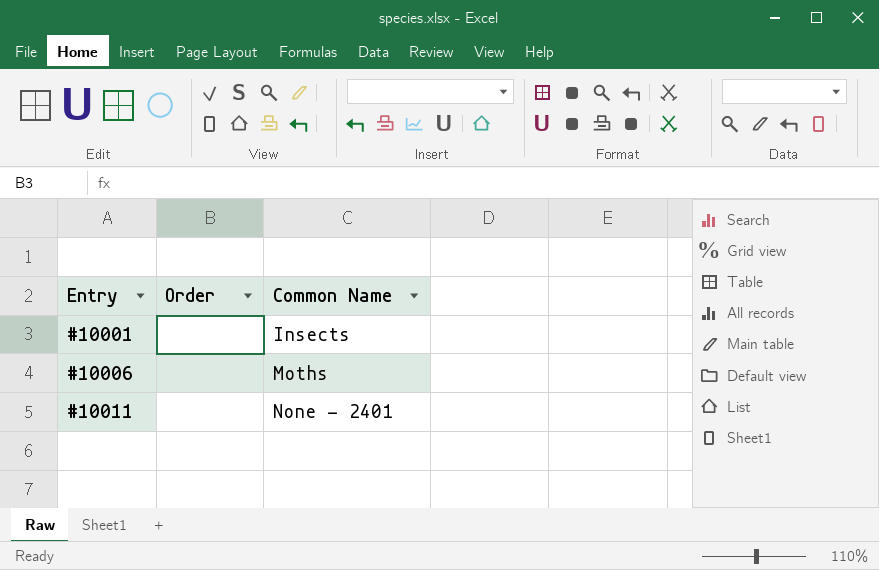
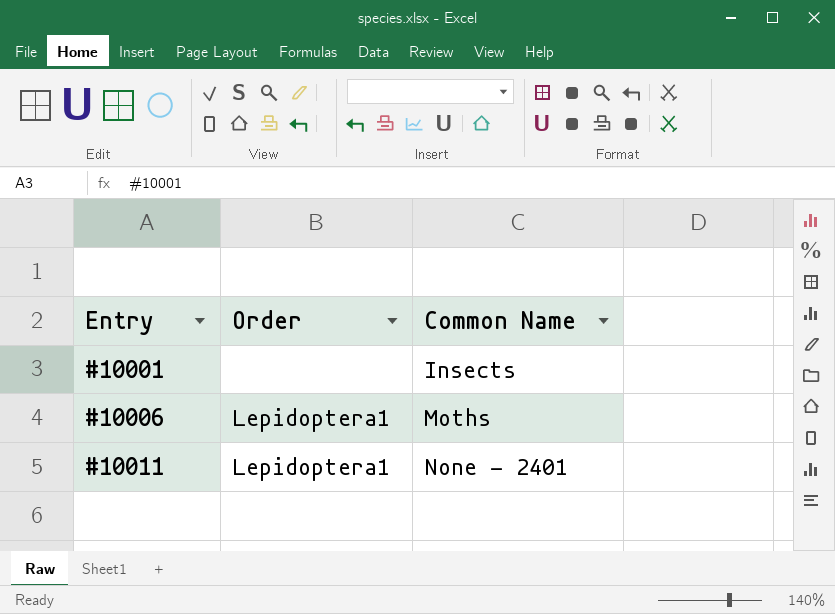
#10006 | Order: none -> Lepidoptera1
#10011 | Order: none -> Lepidoptera1

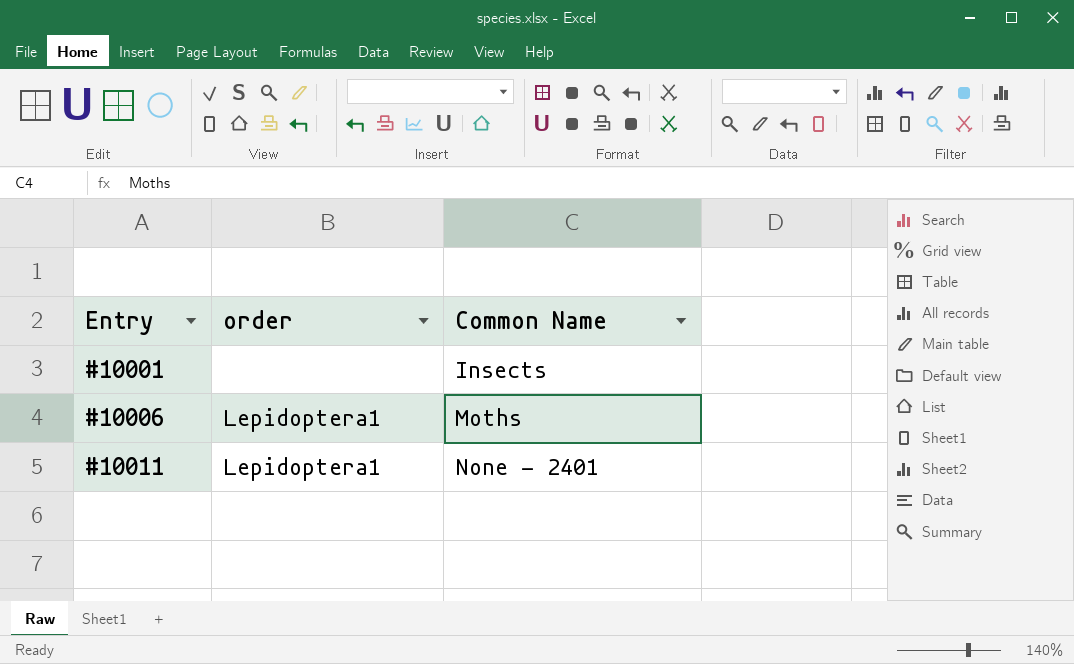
column name: Order -> order

